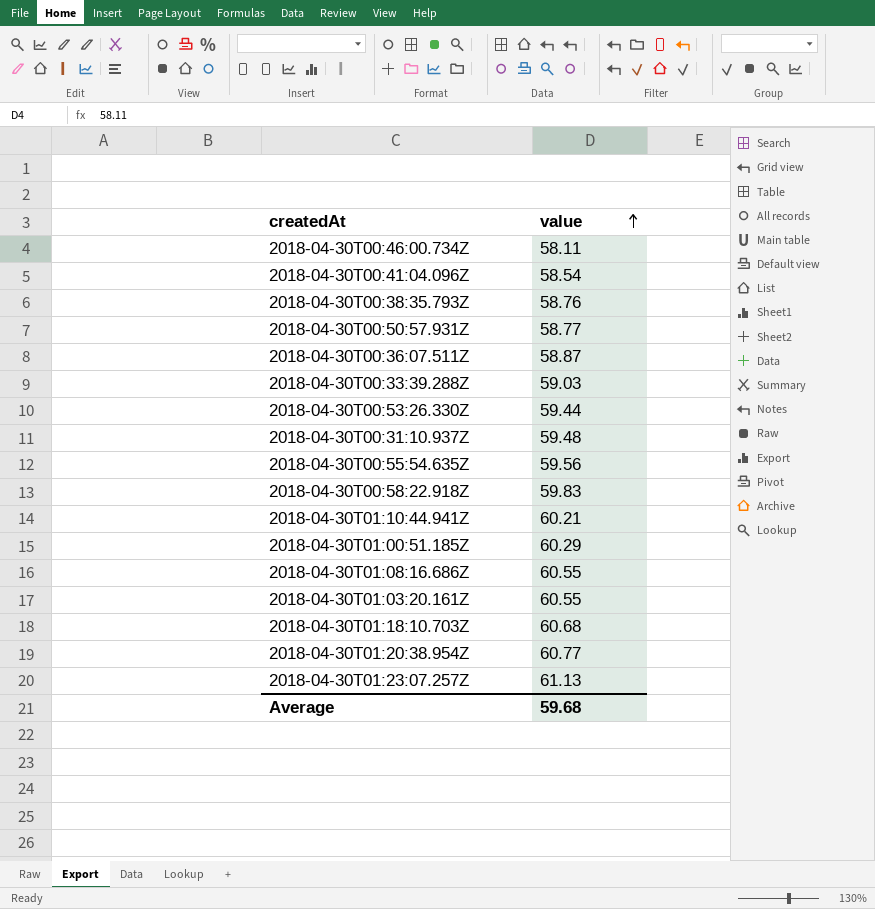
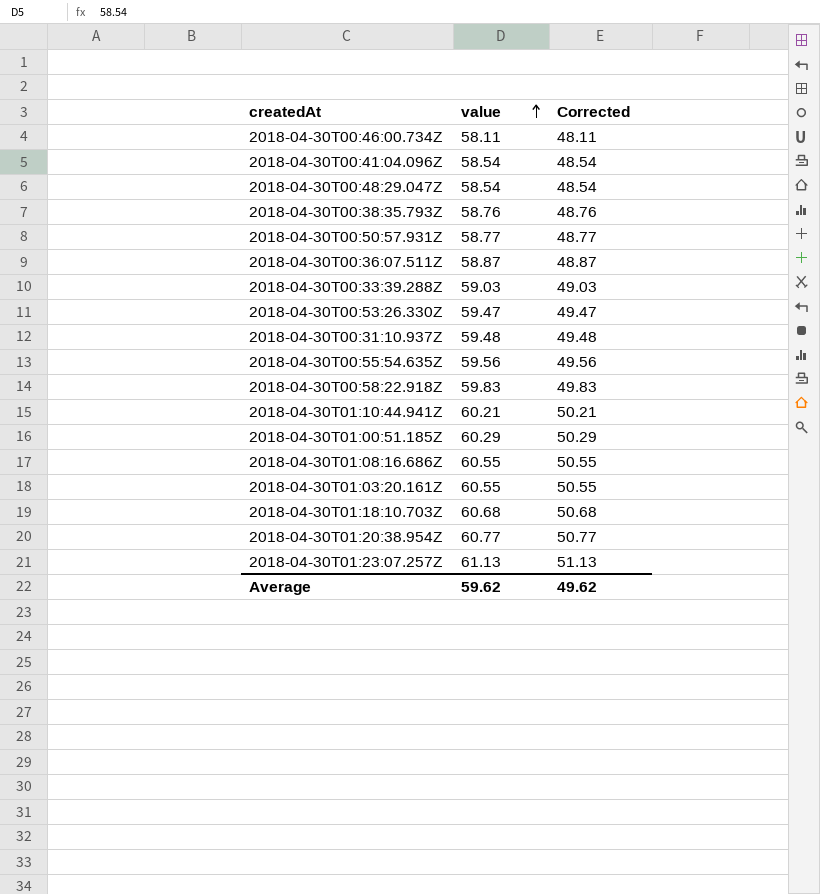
column Corrected | formula: none -> [value] - 10
row 2018-04-30T00:48:29.047Z: none -> 58.54 | 48.54
2018-04-30T00:53:26.330Z | value: 59.44 -> 59.47
Average | value: 59.68 -> 59.62

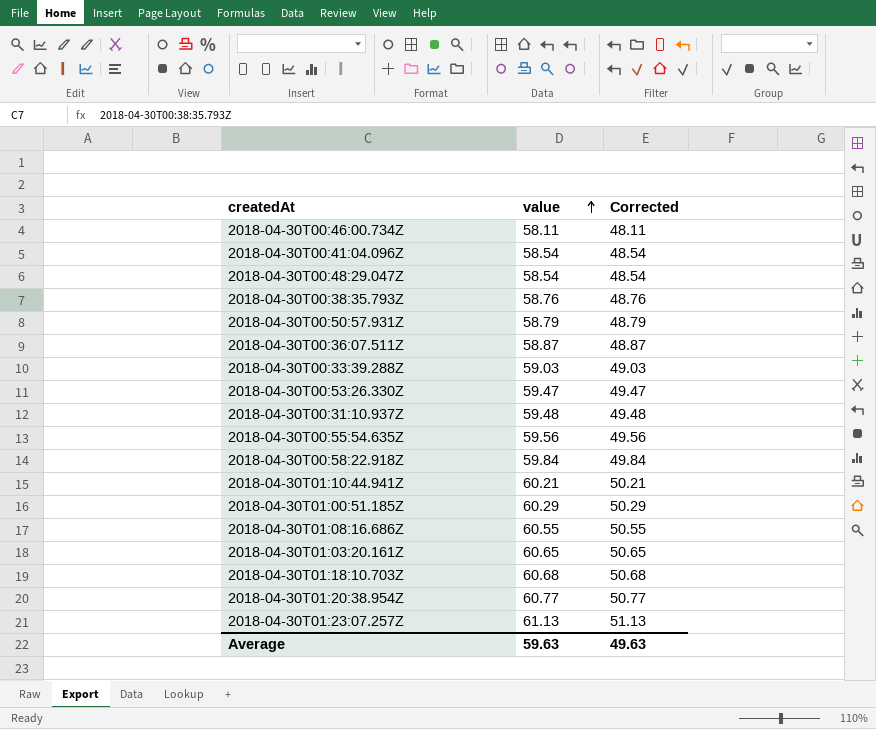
2018-04-30T00:50:57.931Z | value: 58.77 -> 58.79
2018-04-30T00:50:57.931Z | Corrected: 48.77 -> 48.79
2018-04-30T00:58:22.918Z | value: 59.83 -> 59.84
2018-04-30T00:58:22.918Z | Corrected: 49.83 -> 49.84
2018-04-30T01:03:20.161Z | value: 60.55 -> 60.65
2018-04-30T01:03:20.161Z | Corrected: 50.55 -> 50.65
Average | value: 59.62 -> 59.63
Average | Corrected: 49.62 -> 49.63

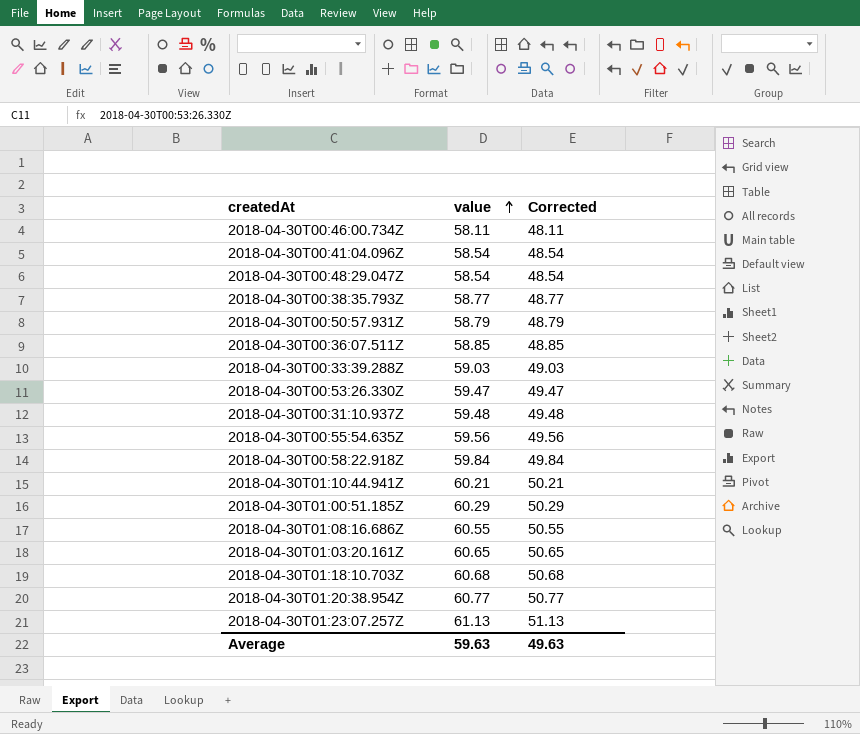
2018-04-30T00:38:35.793Z | value: 58.76 -> 58.77
2018-04-30T00:38:35.793Z | Corrected: 48.76 -> 48.77
2018-04-30T00:36:07.511Z | value: 58.87 -> 58.85
2018-04-30T00:36:07.511Z | Corrected: 48.87 -> 48.85

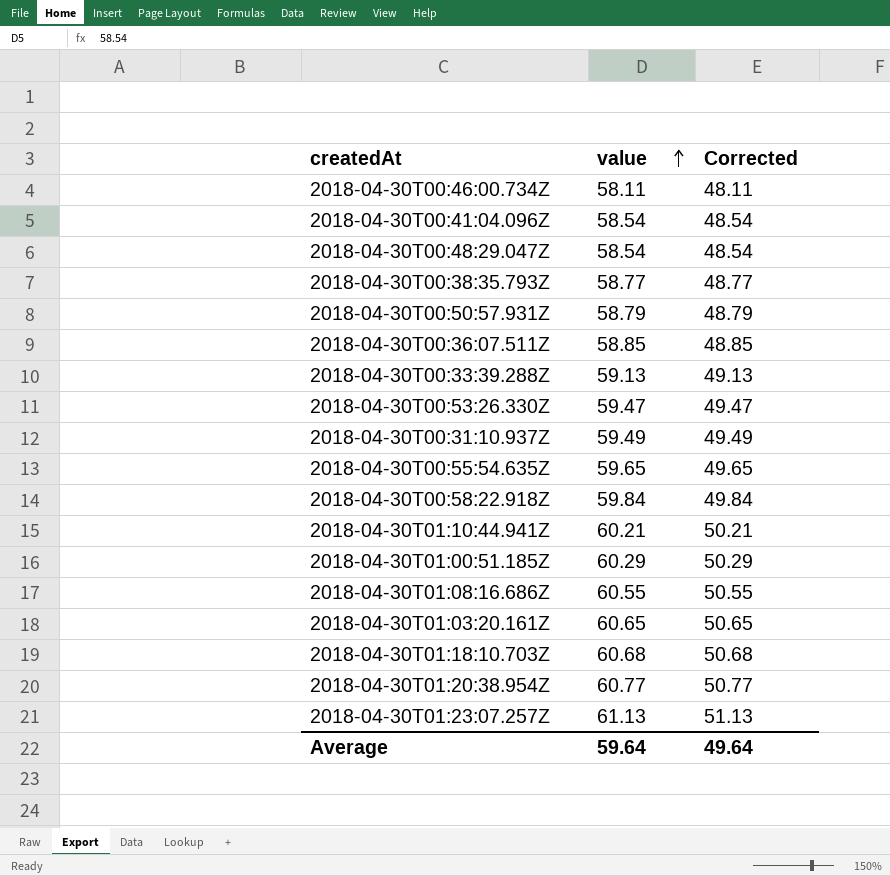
2018-04-30T00:33:39.288Z | value: 59.03 -> 59.13
2018-04-30T00:33:39.288Z | Corrected: 49.03 -> 49.13
2018-04-30T00:31:10.937Z | value: 59.48 -> 59.49
2018-04-30T00:31:10.937Z | Corrected: 49.48 -> 49.49
2018-04-30T00:55:54.635Z | value: 59.56 -> 59.65
2018-04-30T00:55:54.635Z | Corrected: 49.56 -> 49.65
Average | value: 59.63 -> 59.64
Average | Corrected: 49.63 -> 49.64

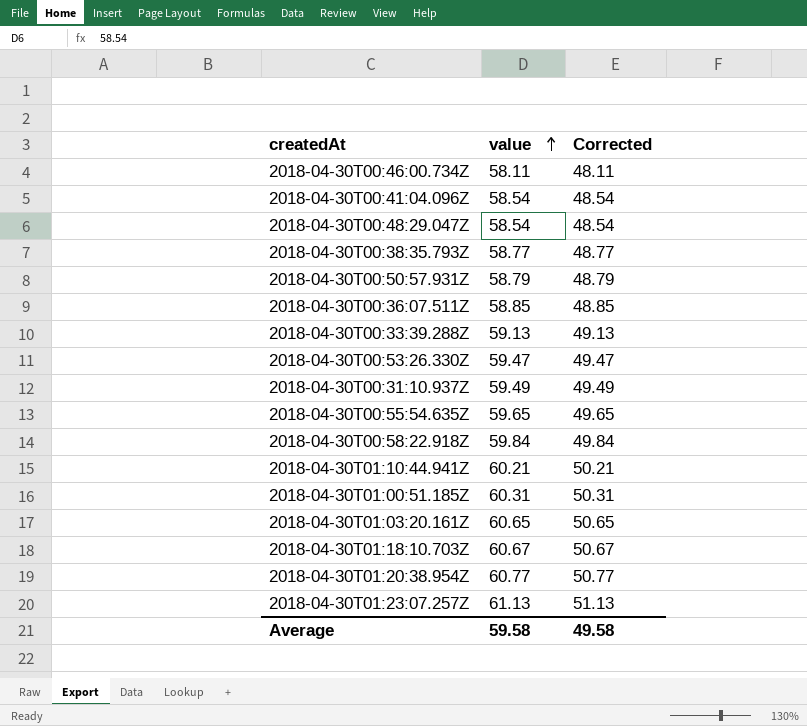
row 2018-04-30T01:08:16.686Z: 60.55 | 50.55 -> none
2018-04-30T01:00:51.185Z | value: 60.29 -> 60.31
2018-04-30T01:00:51.185Z | Corrected: 50.29 -> 50.31
2018-04-30T01:18:10.703Z | value: 60.68 -> 60.67
2018-04-30T01:18:10.703Z | Corrected: 50.68 -> 50.67
Average | value: 59.64 -> 59.58
Average | Corrected: 49.64 -> 49.58

